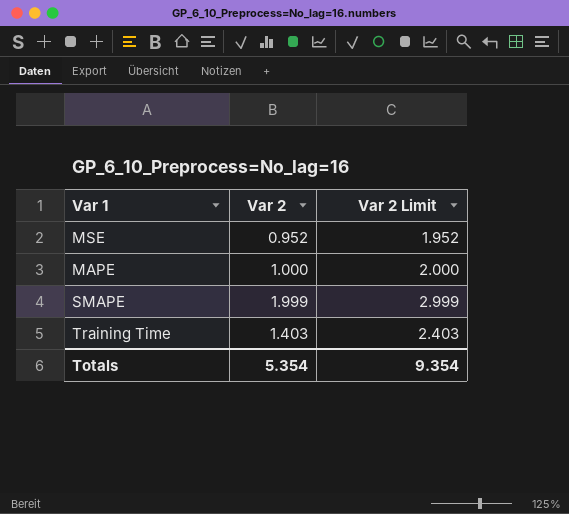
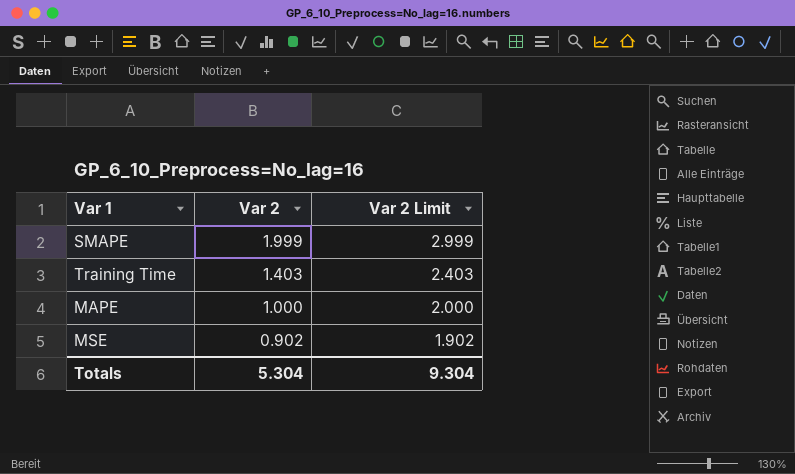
row order: none -> Var 2 descending
MSE | Var 2: 0.952 -> 0.902
MSE | Var 2 Limit: 1.952 -> 1.902
Totals | Var 2: 5.354 -> 5.304
Totals | Var 2 Limit: 9.354 -> 9.304

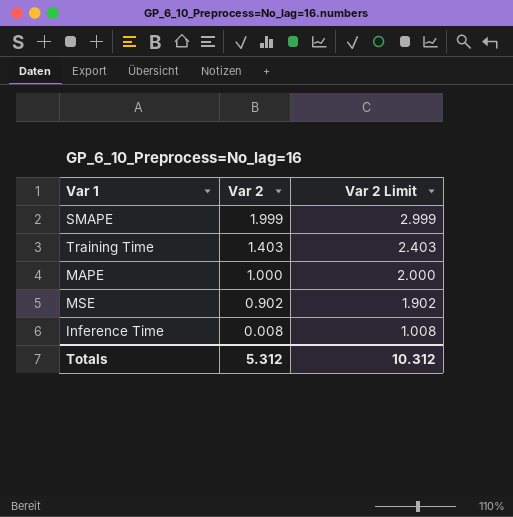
row Inference Time: none -> 0.008 | 1.008
Totals | Var 2: 5.304 -> 5.312
Totals | Var 2 Limit: 9.304 -> 10.312

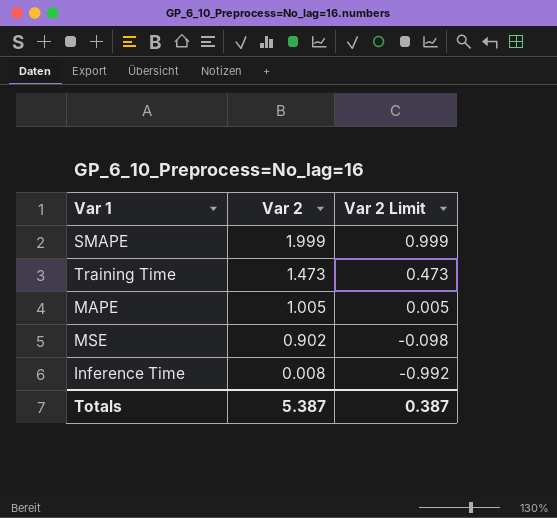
column Var 2 Limit | formula: [Var 2] + 1 -> [Var 2] - 1
Training Time | Var 2: 1.403 -> 1.473
MAPE | Var 2: 1.000 -> 1.005
Totals | Var 2: 5.312 -> 5.387
Totals | Var 2 Limit: 10.312 -> 0.387

